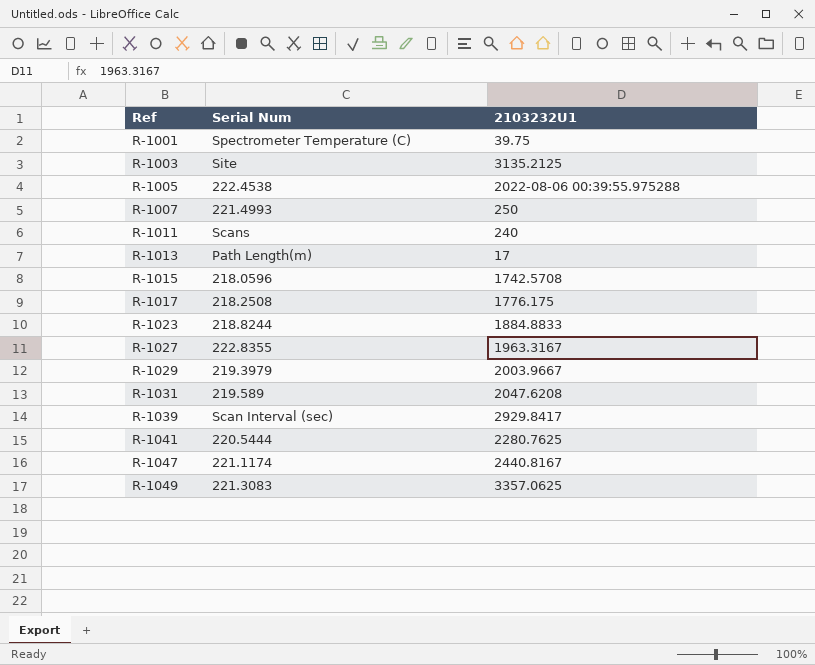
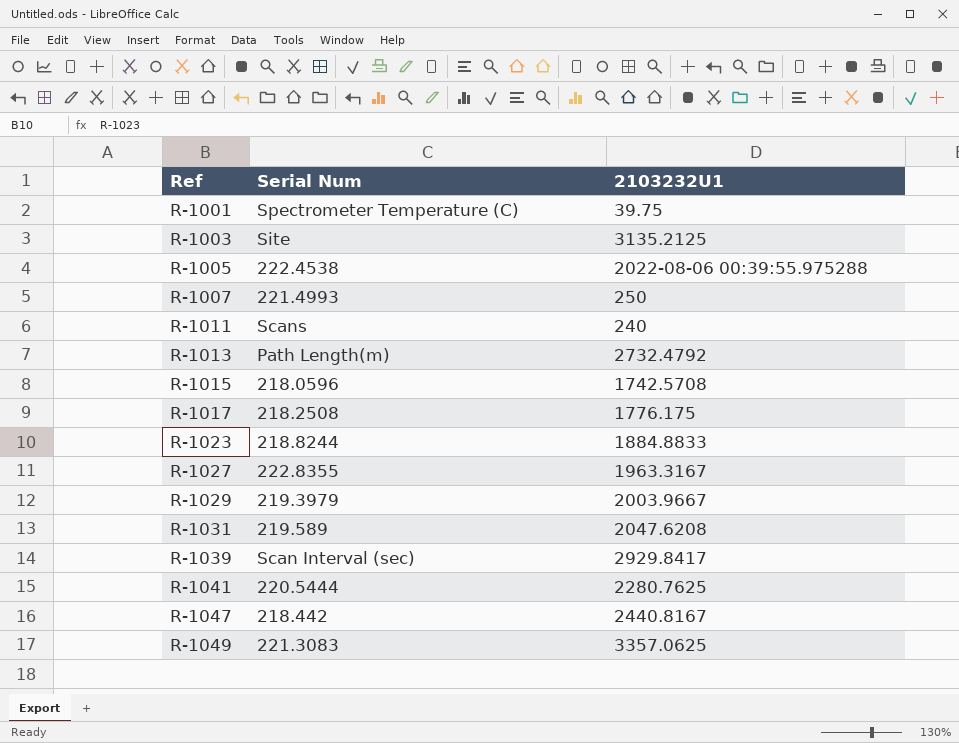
R-1013 | 2103232U1: 17 -> 2732.4792
R-1047 | Serial Num: 221.1174 -> 218.442

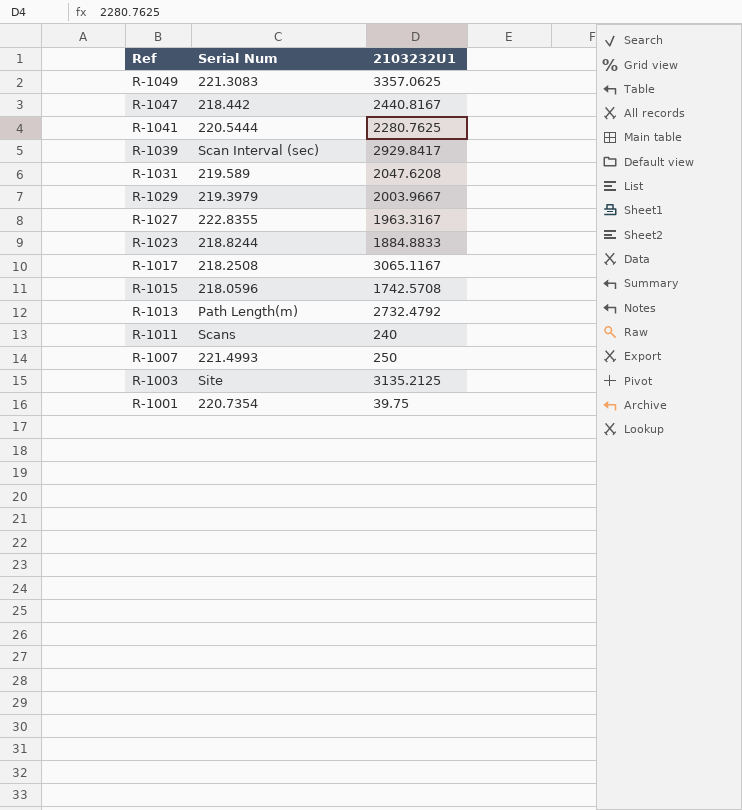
row order: Ref ascending -> Ref descending
row R-1005: 222.4538 | 2022-08-06 00:39:55.975288 -> none
R-1017 | 2103232U1: 1776.175 -> 3065.1167
R-1001 | Serial Num: Spectrometer Temperature (C) -> 220.7354

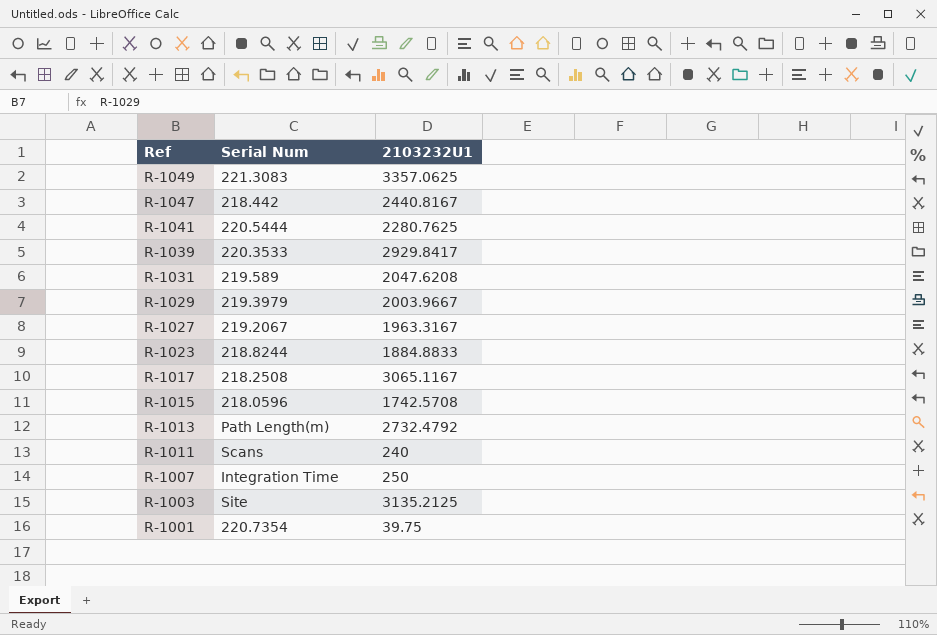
R-1039 | Serial Num: Scan Interval (sec) -> 220.3533
R-1027 | Serial Num: 222.8355 -> 219.2067
R-1007 | Serial Num: 221.4993 -> Integration Time

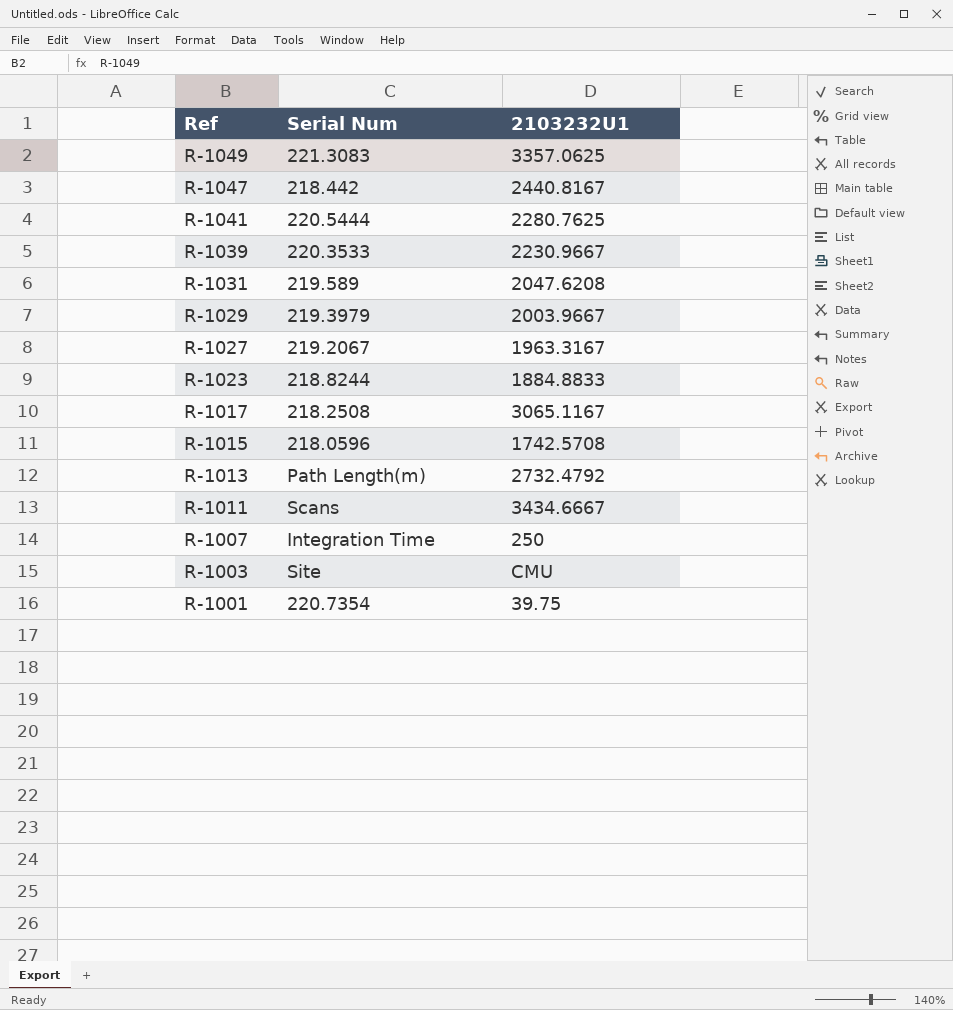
R-1039 | 2103232U1: 2929.8417 -> 2230.9667
R-1011 | 2103232U1: 240 -> 3434.6667
R-1003 | 2103232U1: 3135.2125 -> CMU

